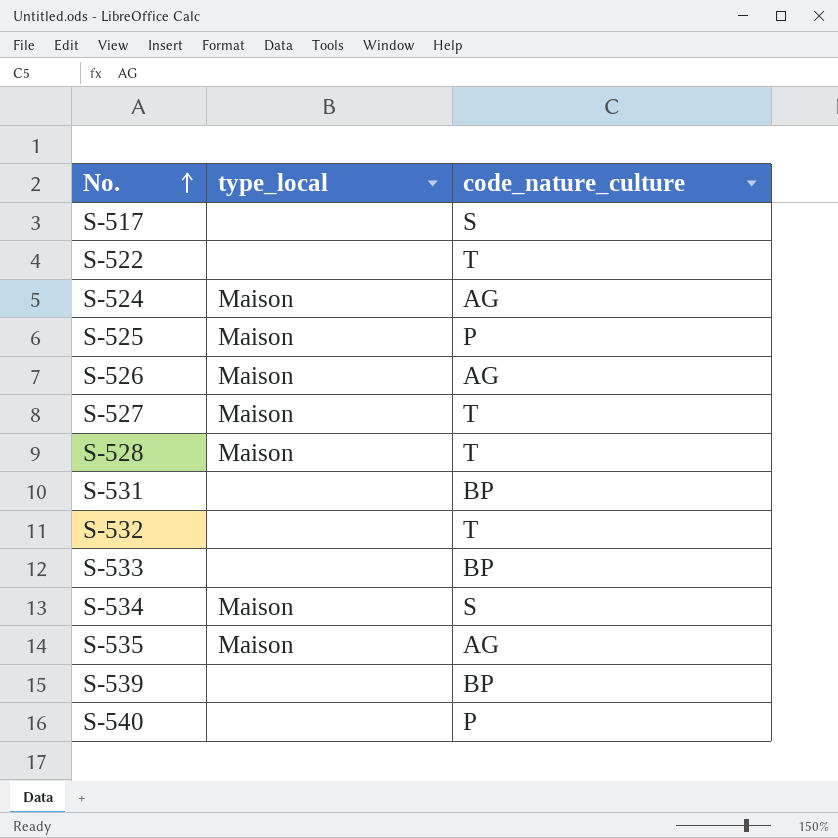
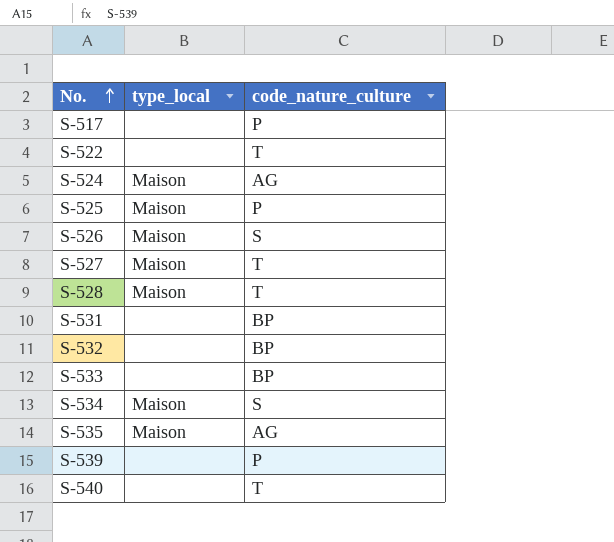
S-517 | code_nature_culture: S -> P
S-526 | code_nature_culture: AG -> S
S-532 | code_nature_culture: T -> BP
S-539 | code_nature_culture: BP -> P
S-540 | code_nature_culture: P -> T

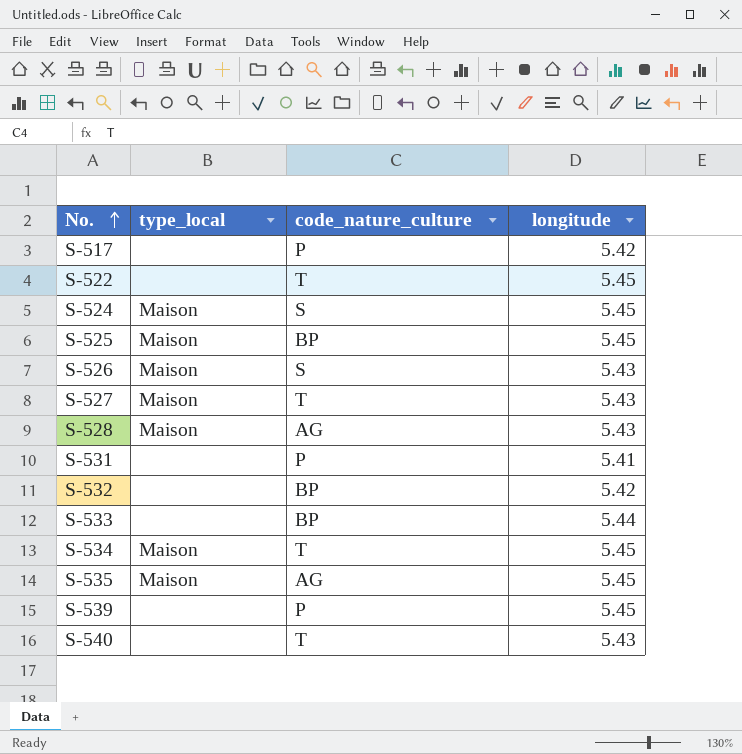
column longitude | position: none -> 4
S-524 | code_nature_culture: AG -> S
S-525 | code_nature_culture: P -> BP
S-528 | code_nature_culture: T -> AG
S-531 | code_nature_culture: BP -> P
S-534 | code_nature_culture: S -> T

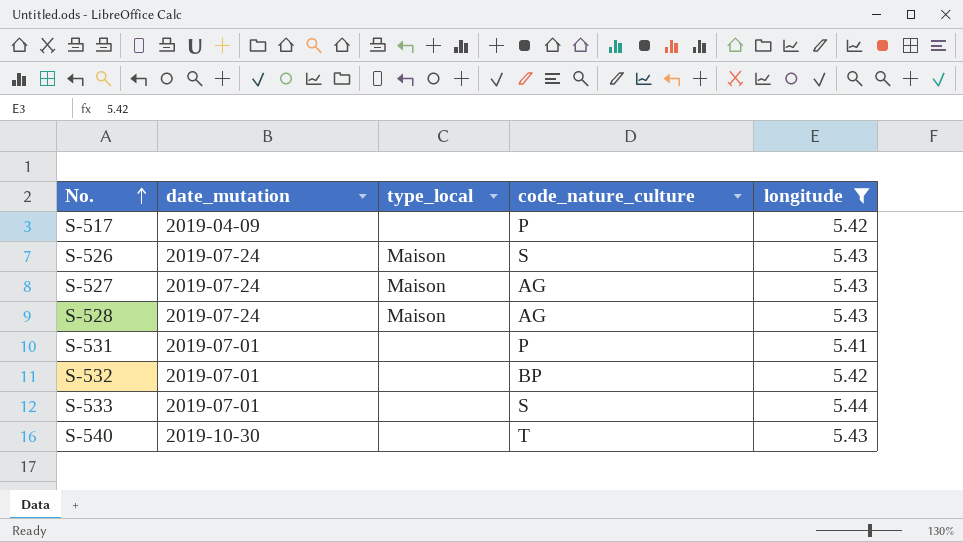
filter: none -> longitude != 5.45
column date_mutation | position: none -> 2
S-527 | code_nature_culture: T -> AG
S-533 | code_nature_culture: BP -> S

